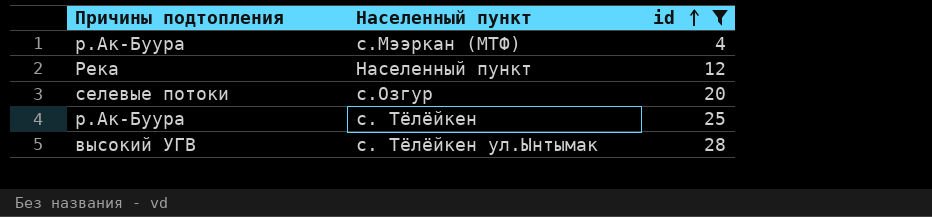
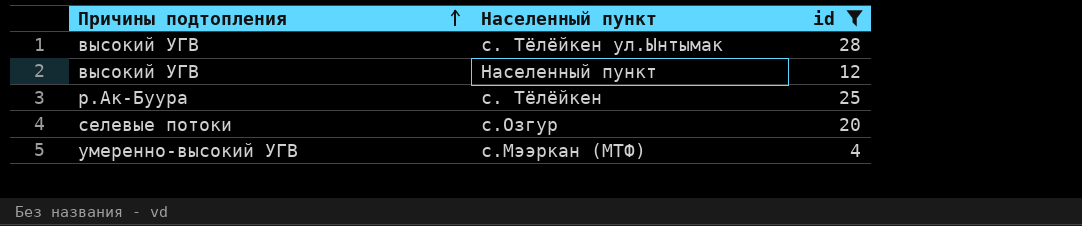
row order: id ascending -> Причины подтопления ascending
Населенный пункт | Причины подтопления: Река -> высокий УГВ
с.Мээркан (МТФ) | Причины подтопления: р.Ак-Буура -> умеренно-высокий УГВ

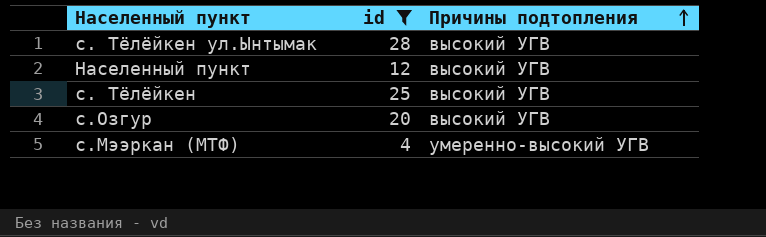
column Причины подтопления | position: 1 -> 3
с. Тёлёйкен | Причины подтопления: р.Ак-Буура -> высокий УГВ
с.Озгур | Причины подтопления: селевые потоки -> высокий УГВ

